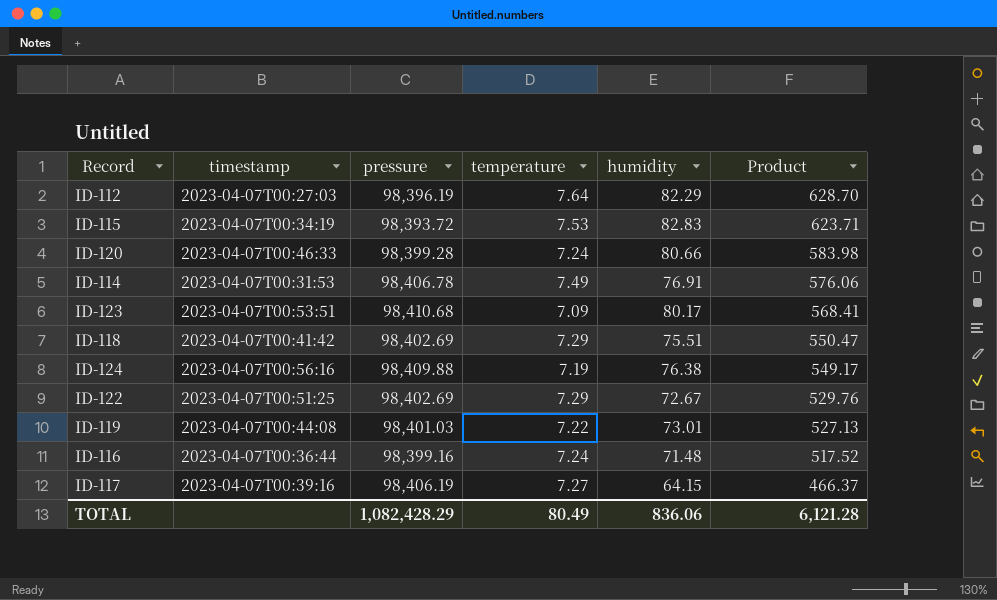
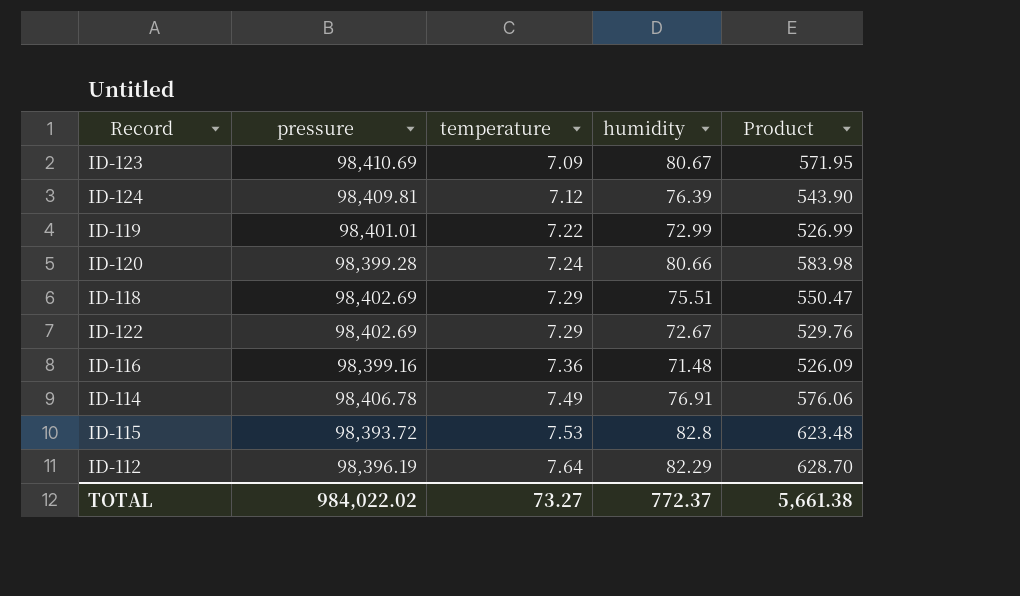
row order: Product descending -> temperature ascending
column timestamp | position: 2 -> none
row ID-117: 2023-04-07T00:39:16 | 98,406.19 | 7.27 | 64.15 | 466.37 -> none
ID-123 | pressure: 98,410.68 -> 98,410.69
ID-123 | humidity: 80.17 -> 80.67
ID-123 | Product: 568.41 -> 571.95
ID-124 | pressure: 98,409.88 -> 98,409.81
ID-124 | temperature: 7.19 -> 7.12
ID-124 | humidity: 76.38 -> 76.39
ID-124 | Product: 549.17 -> 543.90
ID-119 | pressure: 98,401.03 -> 98,401.01
ID-119 | humidity: 73.01 -> 72.99
ID-119 | Product: 527.13 -> 526.99
ID-116 | temperature: 7.24 -> 7.36
ID-116 | Product: 517.52 -> 526.09
ID-115 | humidity: 82.83 -> 82.8
ID-115 | Product: 623.71 -> 623.48
TOTAL | pressure: 1,082,428.29 -> 984,022.02
TOTAL | temperature: 80.49 -> 73.27
TOTAL | humidity: 836.06 -> 772.37
TOTAL | Product: 6,121.28 -> 5,661.38

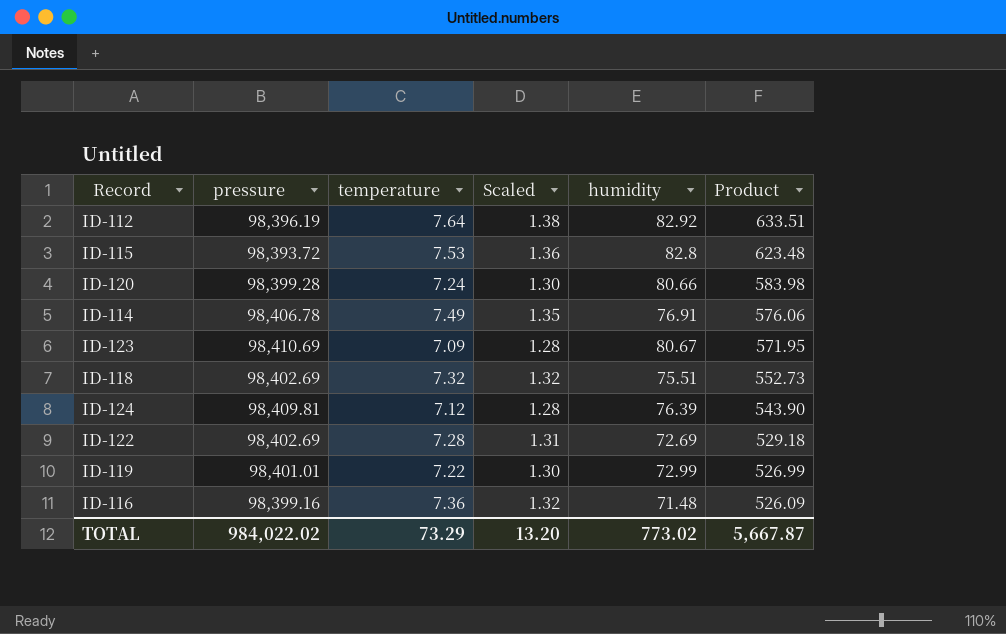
row order: temperature ascending -> Product descending
column Scaled | formula: none -> [temperature] * 0.18
ID-112 | humidity: 82.29 -> 82.92
ID-112 | Product: 628.70 -> 633.51
ID-118 | temperature: 7.29 -> 7.32
ID-118 | Product: 550.47 -> 552.73
ID-122 | temperature: 7.29 -> 7.28
ID-122 | humidity: 72.67 -> 72.69
ID-122 | Product: 529.76 -> 529.18
TOTAL | temperature: 73.27 -> 73.29
TOTAL | humidity: 772.37 -> 773.02
TOTAL | Product: 5,661.38 -> 5,667.87

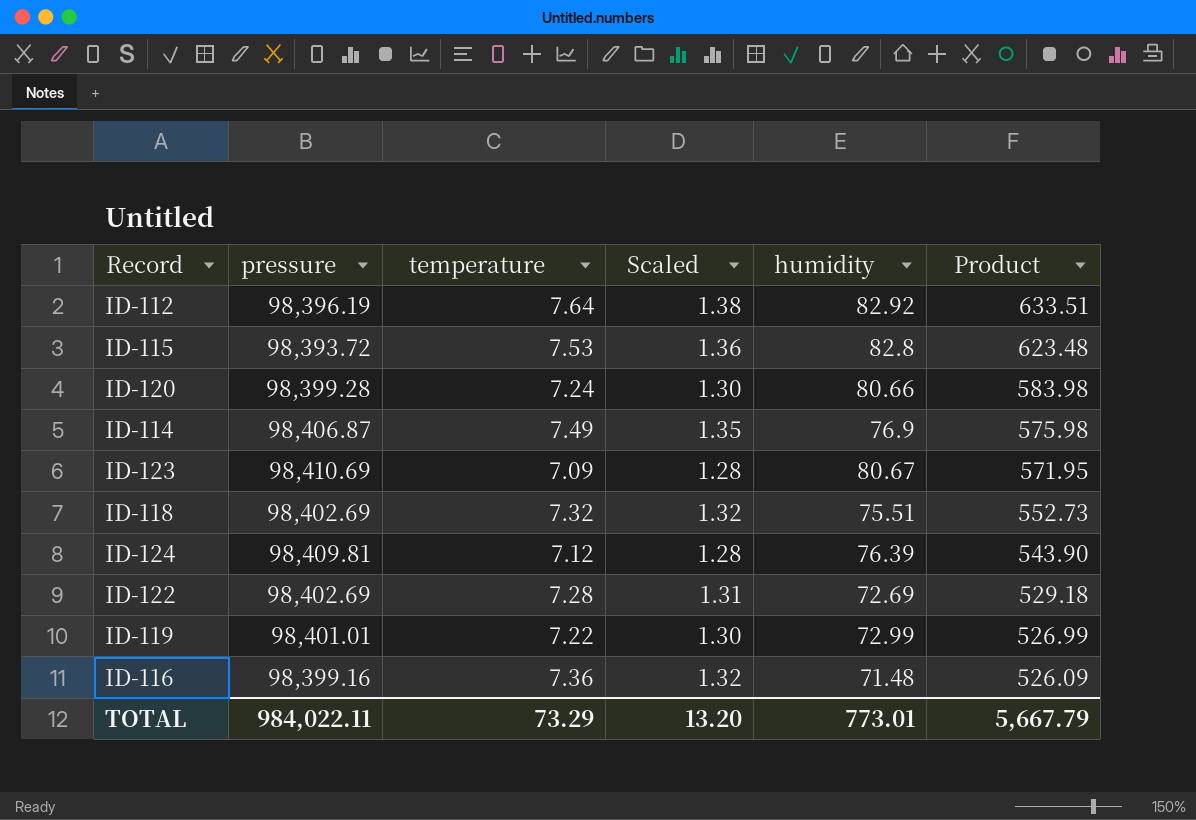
ID-114 | pressure: 98,406.78 -> 98,406.87
ID-114 | humidity: 76.91 -> 76.9
ID-114 | Product: 576.06 -> 575.98
TOTAL | pressure: 984,022.02 -> 984,022.11
TOTAL | humidity: 773.02 -> 773.01
TOTAL | Product: 5,667.87 -> 5,667.79

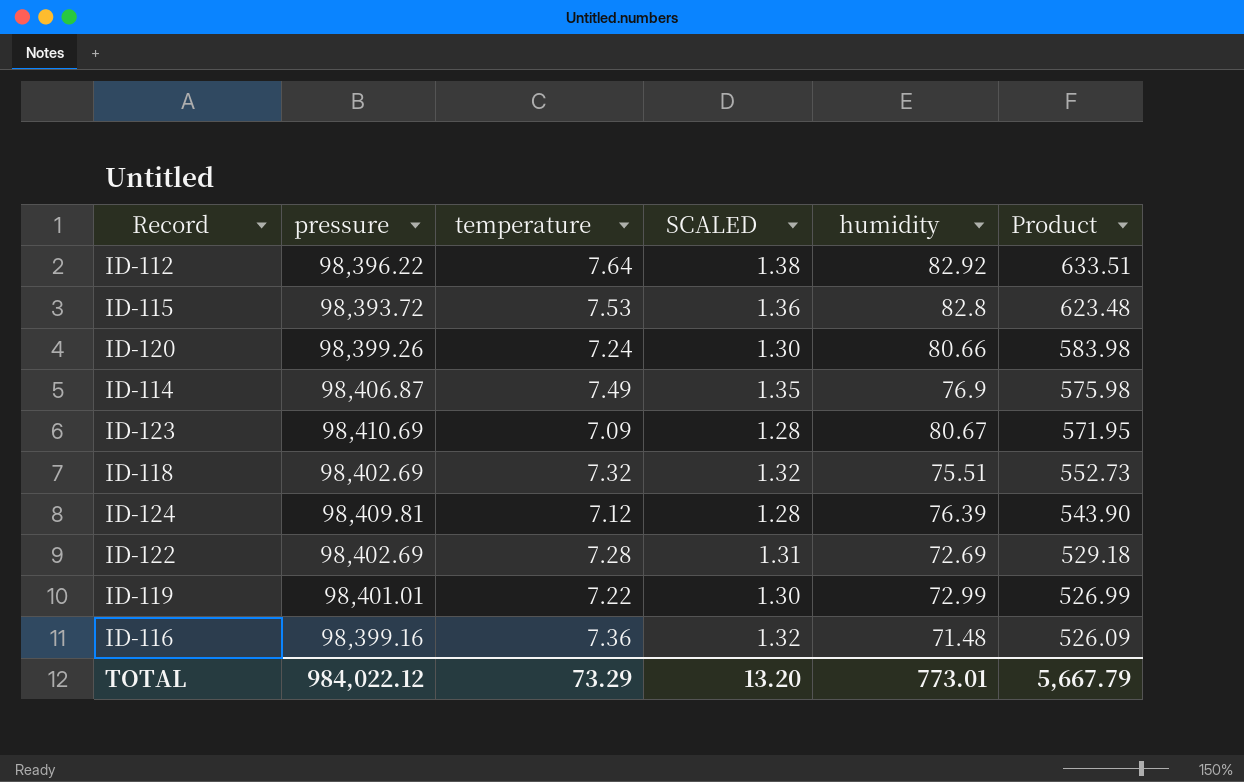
column name: Scaled -> SCALED
ID-112 | pressure: 98,396.19 -> 98,396.22
ID-120 | pressure: 98,399.28 -> 98,399.26
TOTAL | pressure: 984,022.11 -> 984,022.12

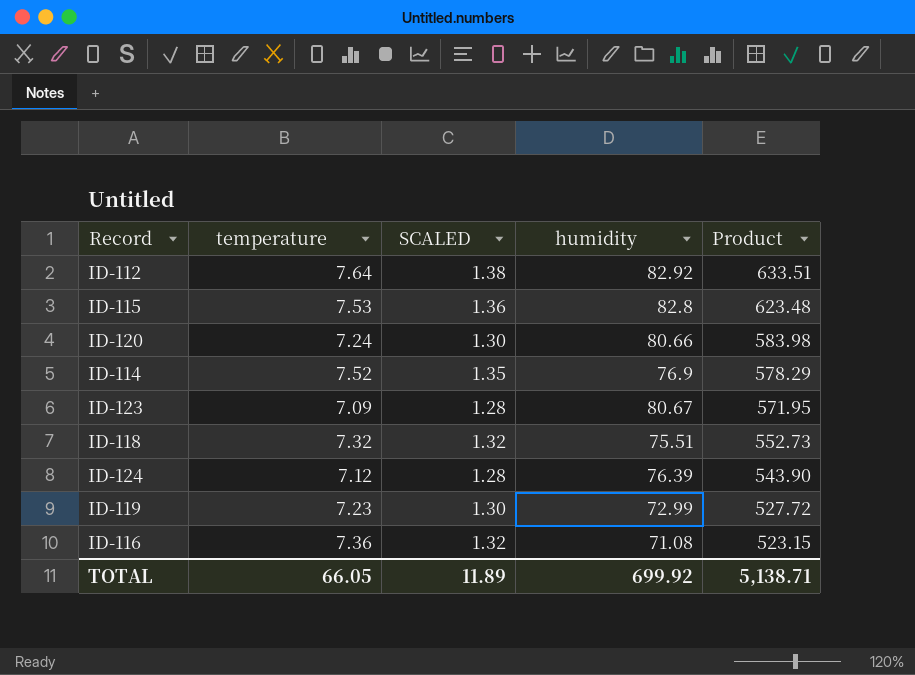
column pressure | position: 2 -> none
row ID-122: 98,402.69 | 7.28 | 1.31 | 72.69 | 529.18 -> none
ID-114 | temperature: 7.49 -> 7.52
ID-114 | Product: 575.98 -> 578.29
ID-119 | temperature: 7.22 -> 7.23
ID-119 | Product: 526.99 -> 527.72
ID-116 | humidity: 71.48 -> 71.08
ID-116 | Product: 526.09 -> 523.15
TOTAL | temperature: 73.29 -> 66.05
TOTAL | SCALED: 13.20 -> 11.89
TOTAL | humidity: 773.01 -> 699.92
TOTAL | Product: 5,667.79 -> 5,138.71

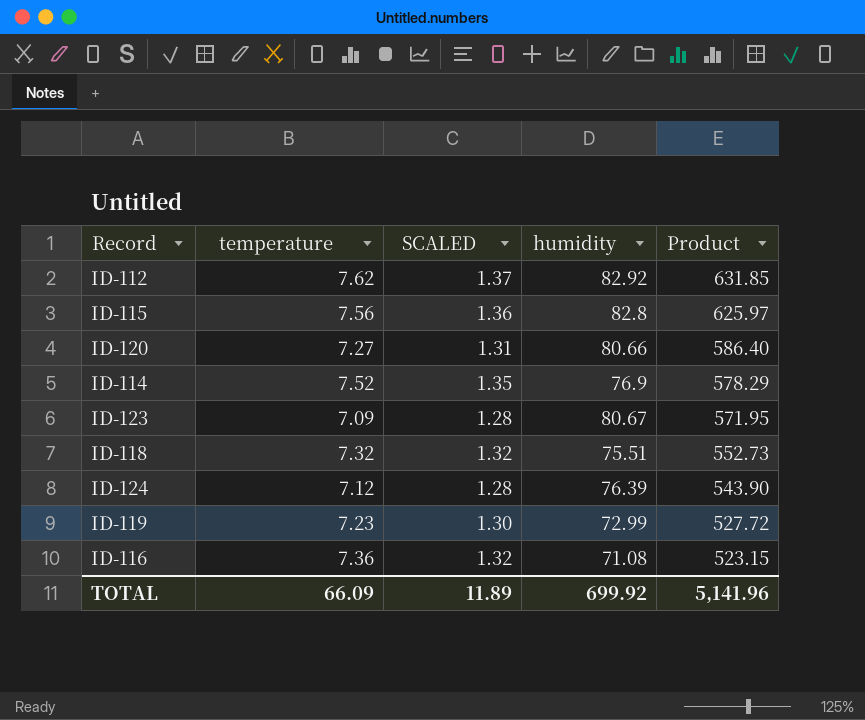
ID-112 | temperature: 7.64 -> 7.62
ID-112 | SCALED: 1.38 -> 1.37
ID-112 | Product: 633.51 -> 631.85
ID-115 | temperature: 7.53 -> 7.56
ID-115 | Product: 623.48 -> 625.97
ID-120 | temperature: 7.24 -> 7.27
ID-120 | SCALED: 1.30 -> 1.31
ID-120 | Product: 583.98 -> 586.40
TOTAL | temperature: 66.05 -> 66.09
TOTAL | Product: 5,138.71 -> 5,141.96

